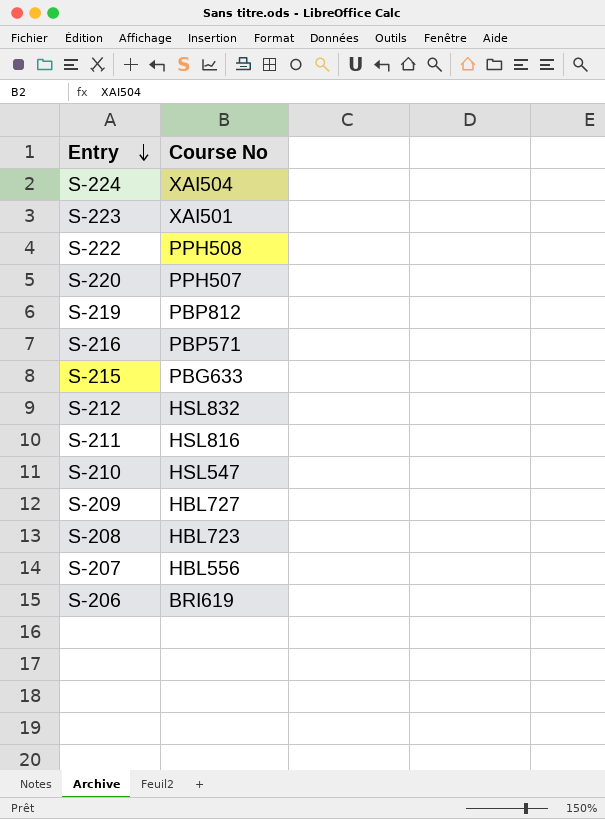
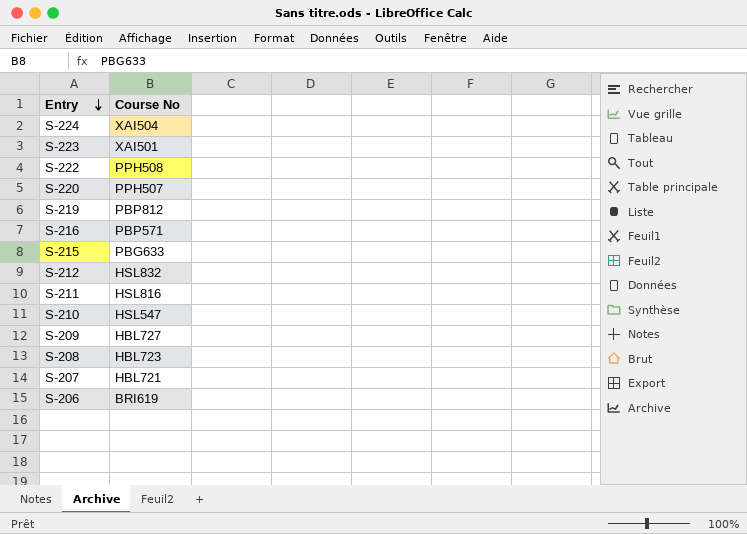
S-207 | Course No: HBL556 -> HBL721

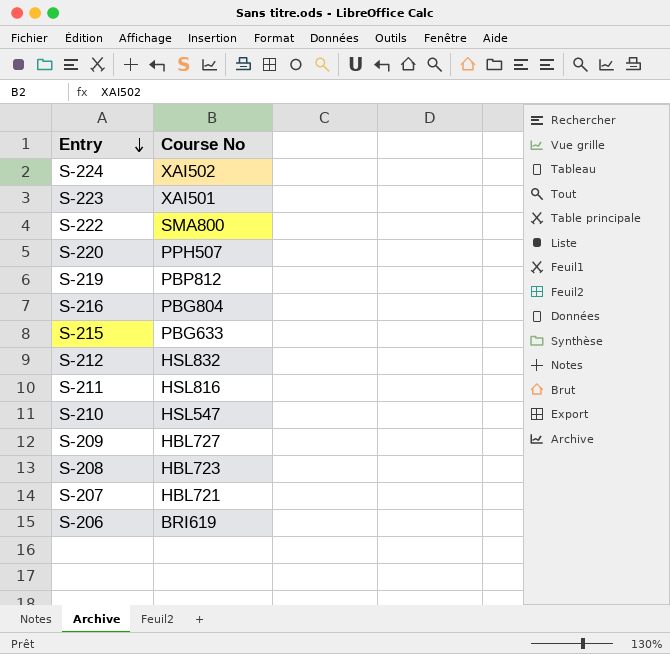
S-224 | Course No: XAI504 -> XAI502
S-222 | Course No: PPH508 -> SMA800
S-216 | Course No: PBP571 -> PBG804

